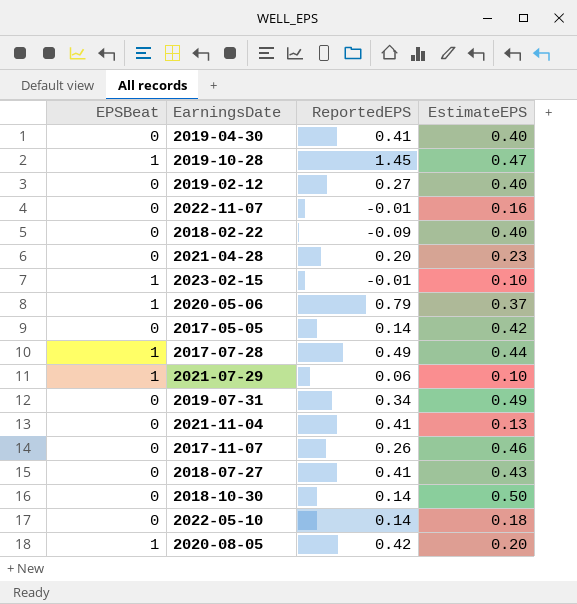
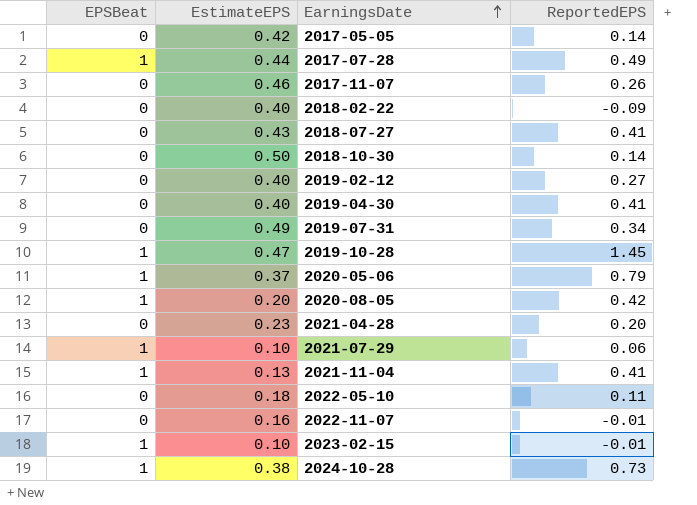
row order: none -> EarningsDate ascending
column EstimateEPS | position: 4 -> 2
2021-11-04 | EPSBeat: 0 -> 1
2022-05-10 | ReportedEPS: 0.14 -> 0.11
row 2024-10-28: none -> 1 | 0.38 | 0.73

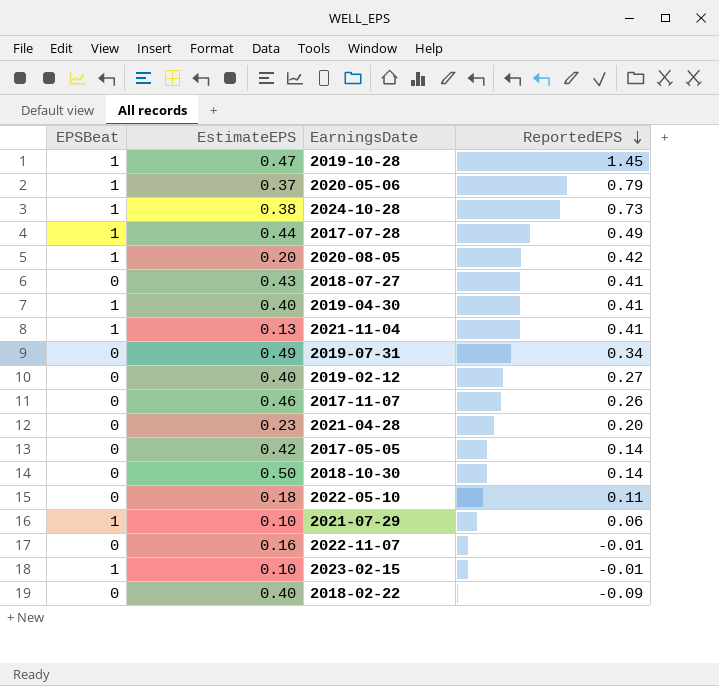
row order: EarningsDate ascending -> ReportedEPS descending
2019-04-30 | EPSBeat: 0 -> 1

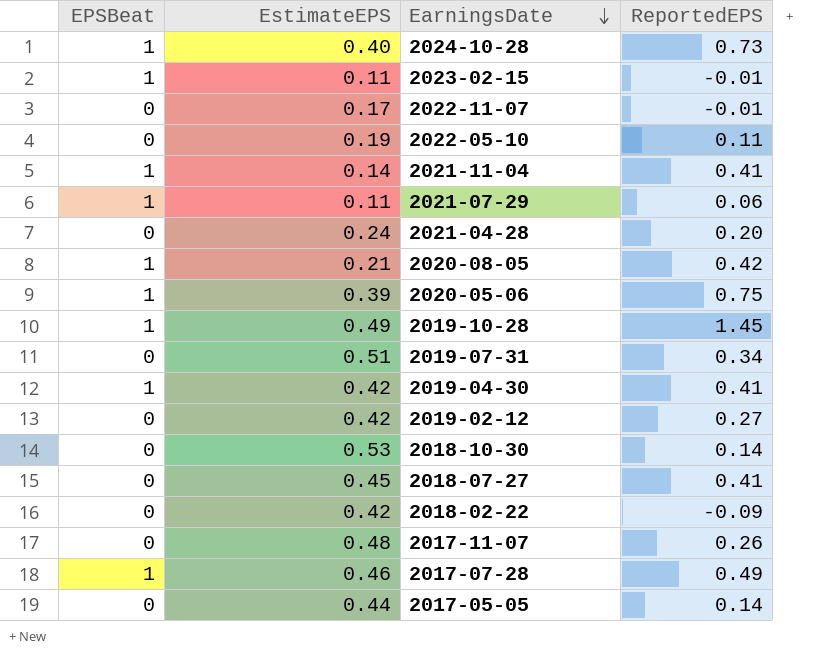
row order: ReportedEPS descending -> EarningsDate descending
2024-10-28 | EstimateEPS: 0.38 -> 0.40
2023-02-15 | EstimateEPS: 0.10 -> 0.11
2022-11-07 | EstimateEPS: 0.16 -> 0.17
2022-05-10 | EstimateEPS: 0.18 -> 0.19
2021-11-04 | EstimateEPS: 0.13 -> 0.14
2021-07-29 | EstimateEPS: 0.10 -> 0.11
2021-04-28 | EstimateEPS: 0.23 -> 0.24
2020-08-05 | EstimateEPS: 0.20 -> 0.21
2020-05-06 | EstimateEPS: 0.37 -> 0.39
2020-05-06 | ReportedEPS: 0.79 -> 0.75
2019-10-28 | EstimateEPS: 0.47 -> 0.49
2019-07-31 | EstimateEPS: 0.49 -> 0.51
2019-04-30 | EstimateEPS: 0.40 -> 0.42
2019-02-12 | EstimateEPS: 0.40 -> 0.42
2018-10-30 | EstimateEPS: 0.50 -> 0.53
2018-07-27 | EstimateEPS: 0.43 -> 0.45
2018-02-22 | EstimateEPS: 0.40 -> 0.42
2017-11-07 | EstimateEPS: 0.46 -> 0.48
2017-07-28 | EstimateEPS: 0.44 -> 0.46
2017-05-05 | EstimateEPS: 0.42 -> 0.44

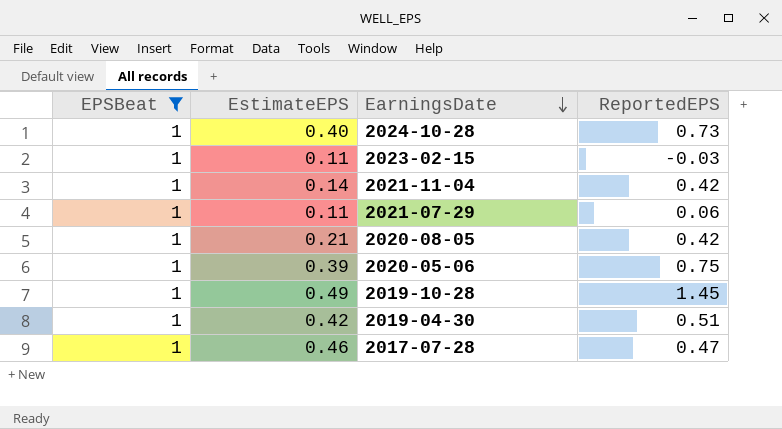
filter: none -> EPSBeat = 1
2023-02-15 | ReportedEPS: -0.01 -> -0.03
2021-11-04 | ReportedEPS: 0.41 -> 0.42
2019-04-30 | ReportedEPS: 0.41 -> 0.51
2017-07-28 | ReportedEPS: 0.49 -> 0.47

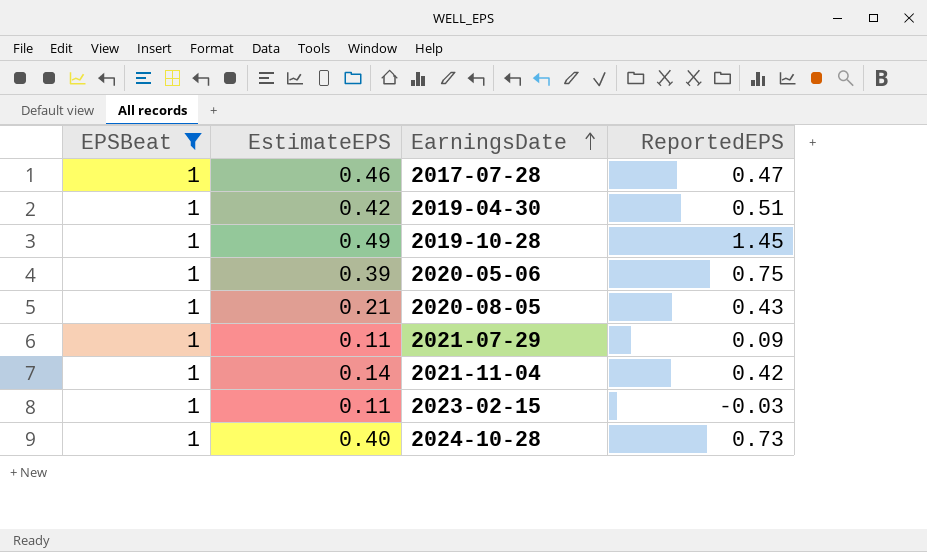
row order: EarningsDate descending -> EarningsDate ascending
2020-08-05 | ReportedEPS: 0.42 -> 0.43
2021-07-29 | ReportedEPS: 0.06 -> 0.09

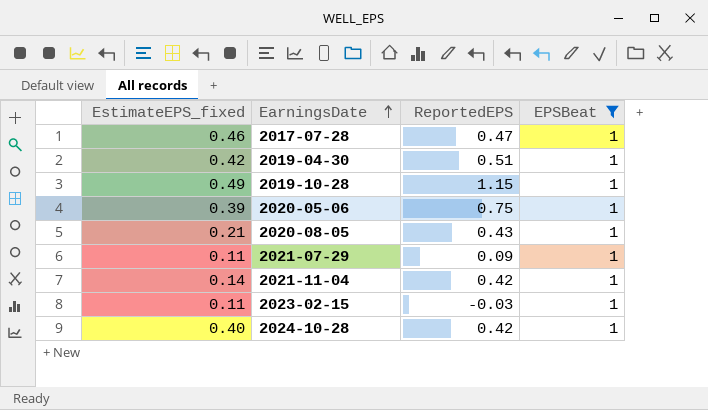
column name: EstimateEPS -> EstimateEPS_fixed
column EPSBeat | position: 1 -> 4
2019-10-28 | ReportedEPS: 1.45 -> 1.15
2024-10-28 | ReportedEPS: 0.73 -> 0.42

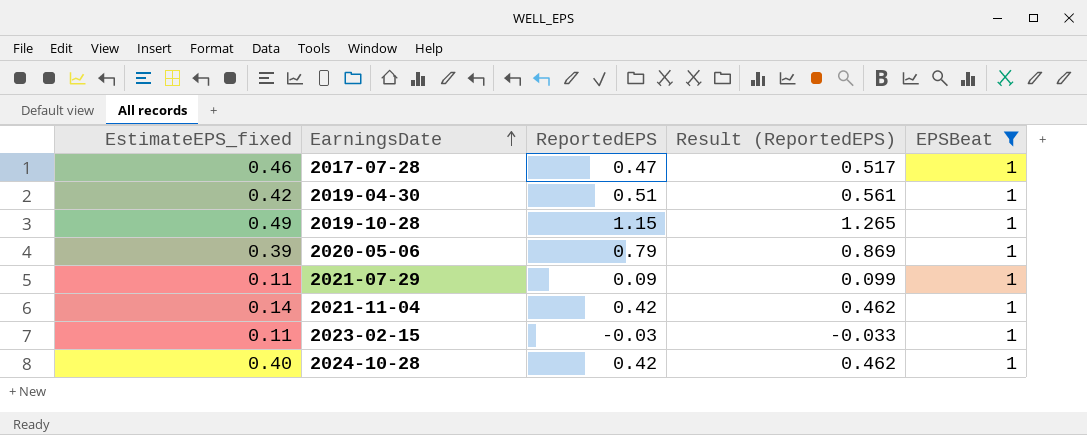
column Result (ReportedEPS) | formula: none -> [ReportedEPS] * 1.1
row 2020-08-05: 0.21 | 0.43 | 1 -> none
2020-05-06 | ReportedEPS: 0.75 -> 0.79

